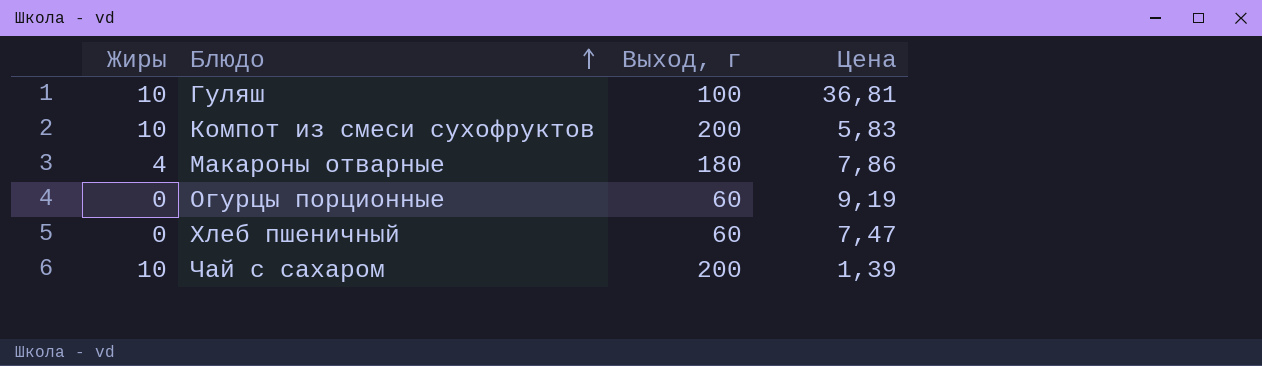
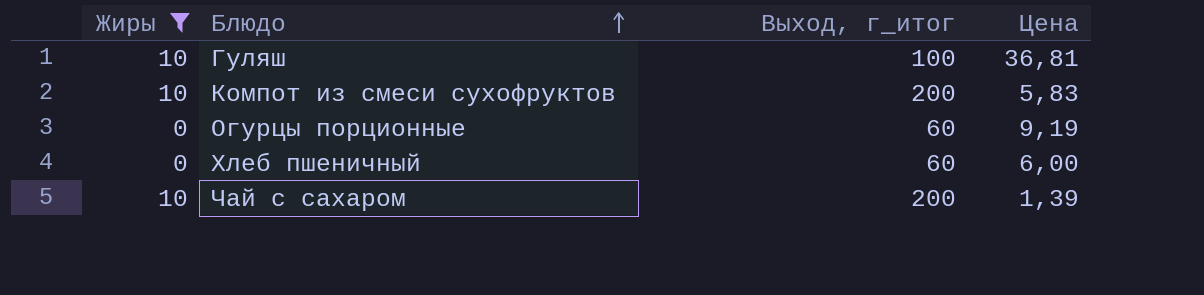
filter: none -> Жиры != 4
column name: Выход, г -> Выход, г_итог
Хлеб пшеничный | Цена: 7,47 -> 6,00

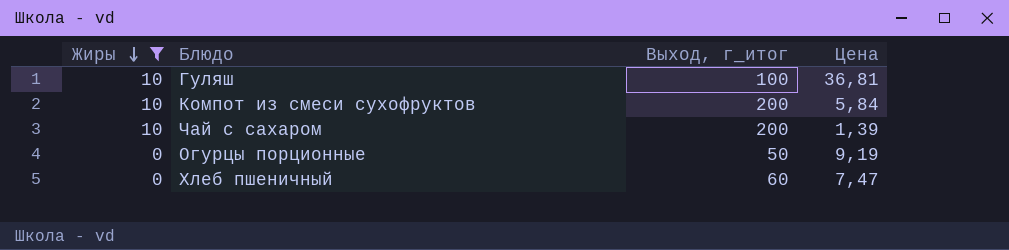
row order: Блюдо ascending -> Жиры descending
Компот из смеси сухофруктов | Цена: 5,83 -> 5,84
Огурцы порционные | Выход, г_итог: 60 -> 50
Хлеб пшеничный | Цена: 6,00 -> 7,47

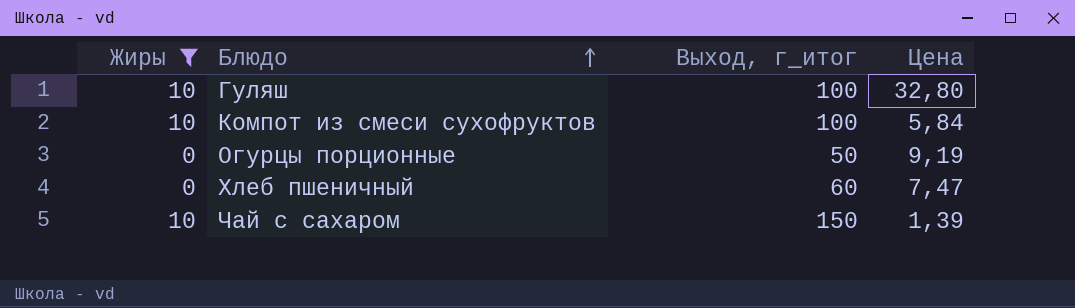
row order: Жиры descending -> Блюдо ascending
Гуляш | Цена: 36,81 -> 32,80
Компот из смеси сухофруктов | Выход, г_итог: 200 -> 100
Чай с сахаром | Выход, г_итог: 200 -> 150

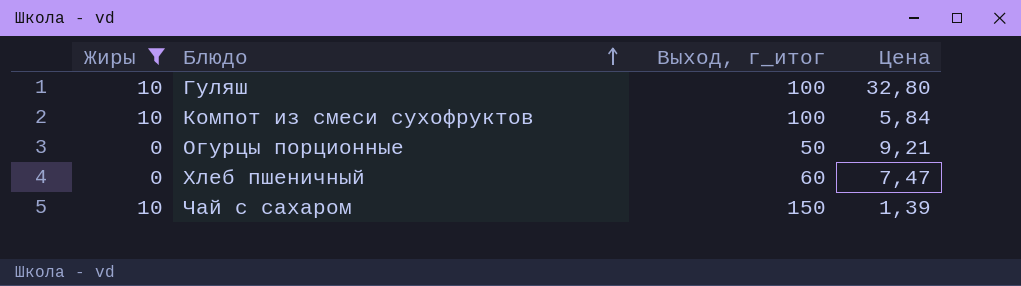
Огурцы порционные | Цена: 9,19 -> 9,21

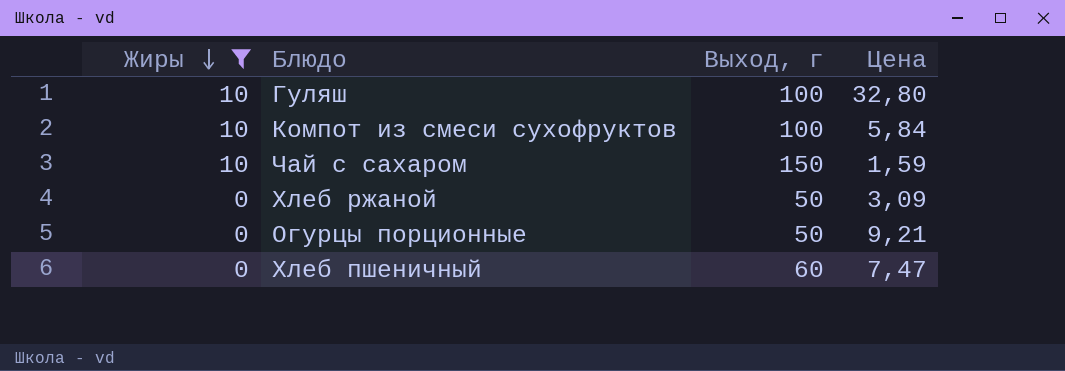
row order: Блюдо ascending -> Жиры descending
column name: Выход, г_итог -> Выход, г
Чай с сахаром | Цена: 1,39 -> 1,59
row Хлеб ржаной: none -> 0 | 50 | 3,09

